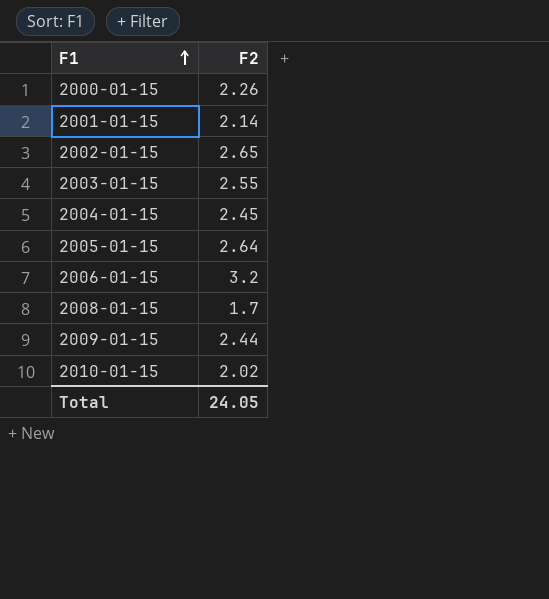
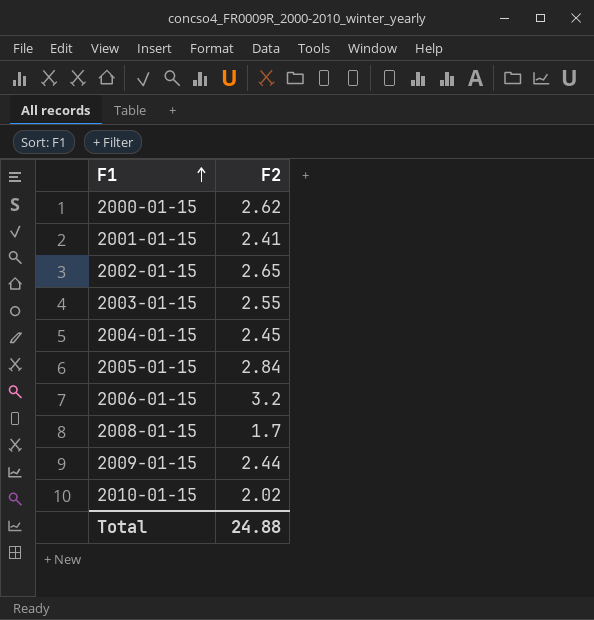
2000-01-15 | F2: 2.26 -> 2.62
2001-01-15 | F2: 2.14 -> 2.41
2005-01-15 | F2: 2.64 -> 2.84
Total | F2: 24.05 -> 24.88

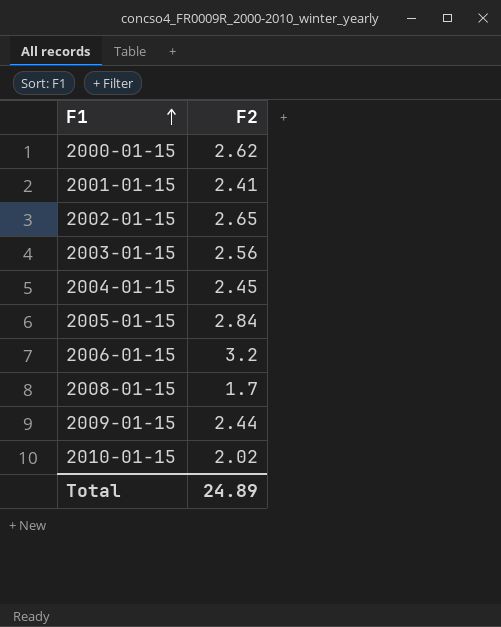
2003-01-15 | F2: 2.55 -> 2.56
Total | F2: 24.88 -> 24.89

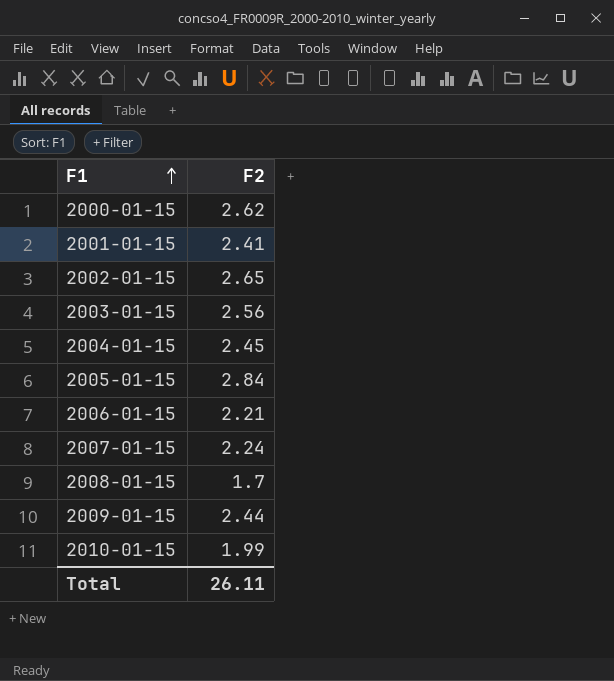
2006-01-15 | F2: 3.2 -> 2.21
row 2007-01-15: none -> 2.24
2010-01-15 | F2: 2.02 -> 1.99
Total | F2: 24.89 -> 26.11

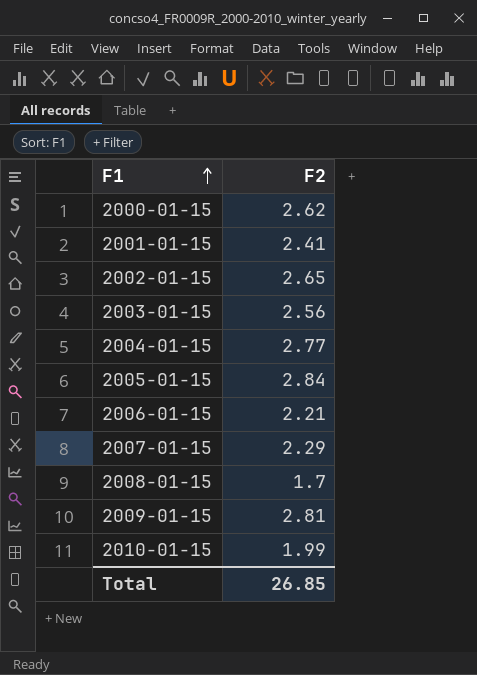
2004-01-15 | F2: 2.45 -> 2.77
2007-01-15 | F2: 2.24 -> 2.29
2009-01-15 | F2: 2.44 -> 2.81
Total | F2: 26.11 -> 26.85

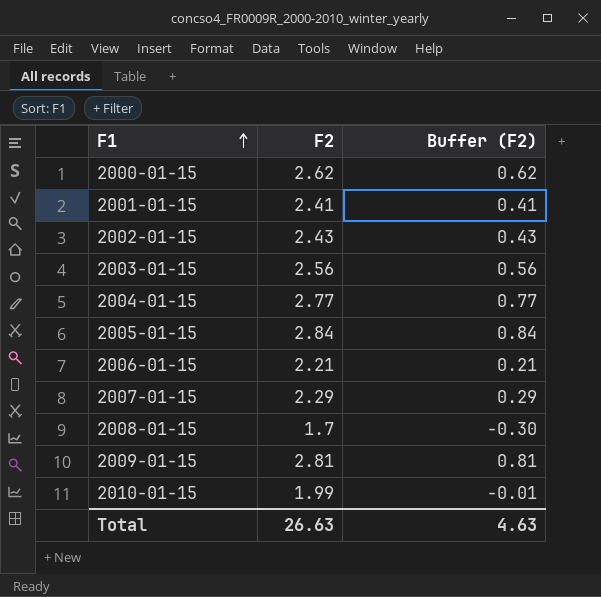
column Buffer (F2) | formula: none -> [F2] - 2
2002-01-15 | F2: 2.65 -> 2.43
Total | F2: 26.85 -> 26.63

